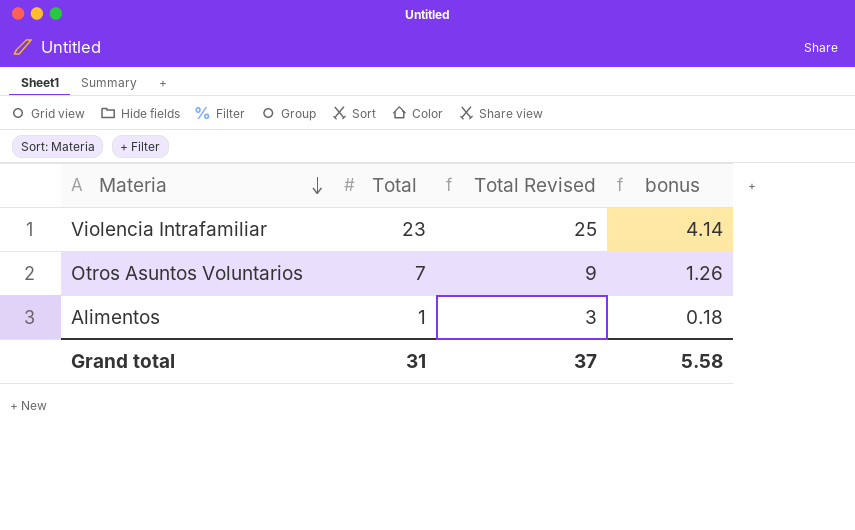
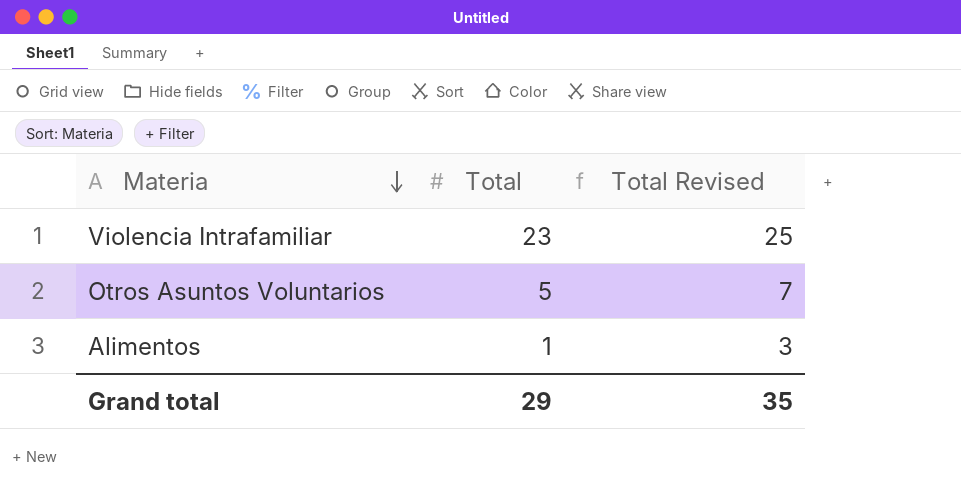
column bonus | formula: [Total] * 0.18 -> none
Otros Asuntos Voluntarios | Total: 7 -> 5
Otros Asuntos Voluntarios | Total Revised: 9 -> 7
Grand total | Total: 31 -> 29
Grand total | Total Revised: 37 -> 35

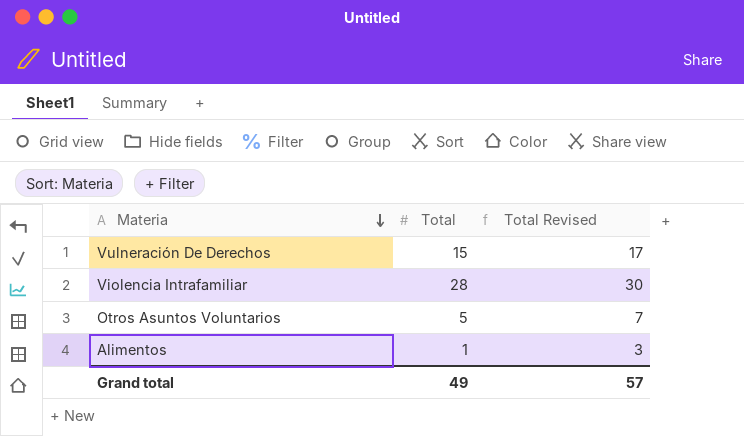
row Vulneración De Derechos: none -> 15 | 17
Violencia Intrafamiliar | Total: 23 -> 28
Violencia Intrafamiliar | Total Revised: 25 -> 30
Grand total | Total: 29 -> 49
Grand total | Total Revised: 35 -> 57

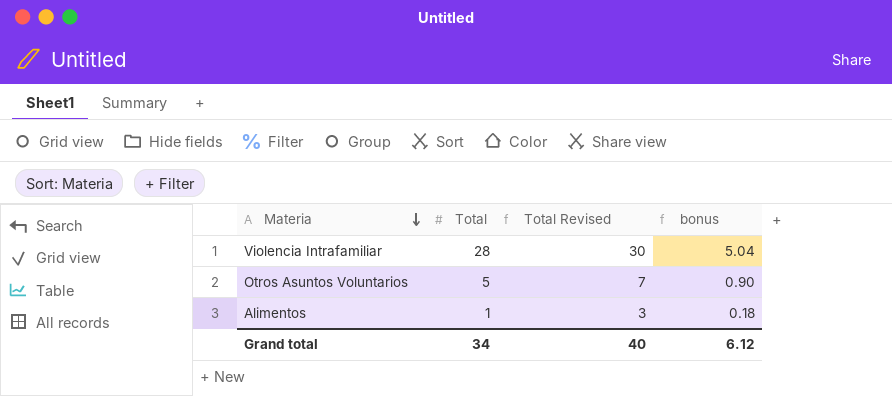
column bonus | formula: none -> [Total] * 0.18
row Vulneración De Derechos: 15 | 17 -> none
Grand total | Total: 49 -> 34
Grand total | Total Revised: 57 -> 40

